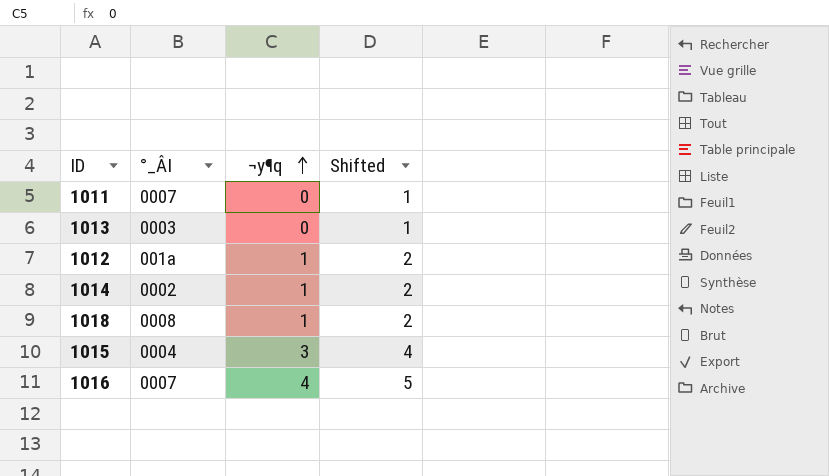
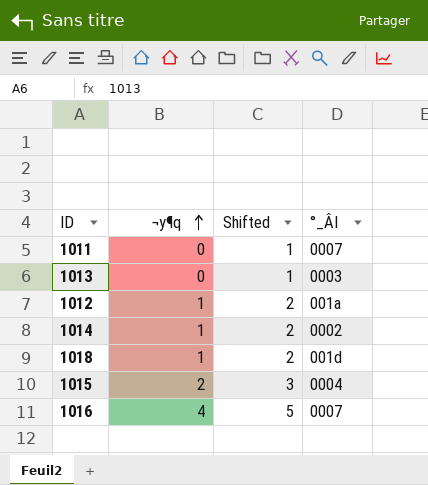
column °_ÂI | position: 2 -> 4
1018 | °_ÂI: 0008 -> 001d
1015 | ¬y¶q: 3 -> 2
1015 | Shifted: 4 -> 3

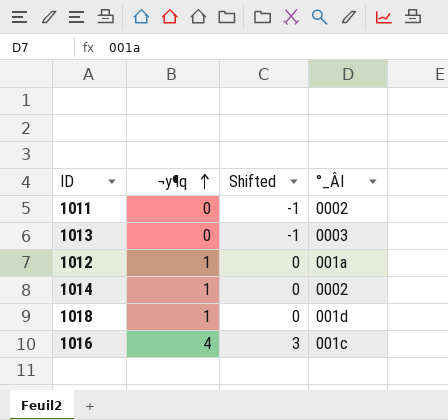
column Shifted | formula: [¬y¶q] + 1 -> [¬y¶q] - 1
row 1015: 2 | 3 | 0004 -> none
1011 | °_ÂI: 0007 -> 0002
1016 | °_ÂI: 0007 -> 001c

